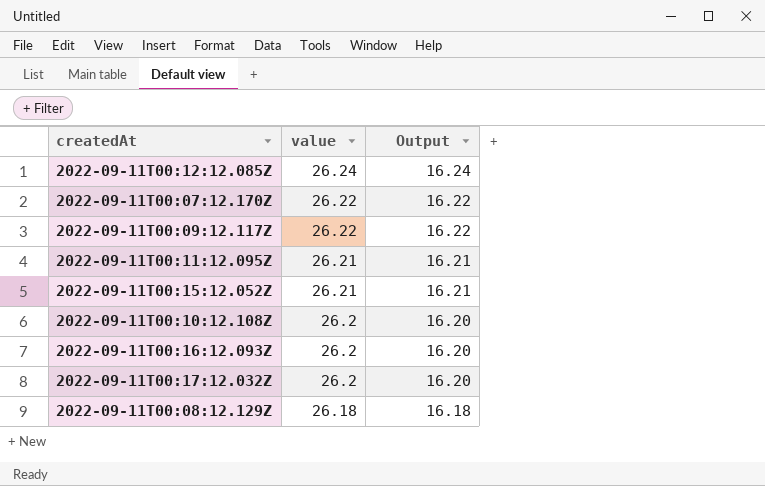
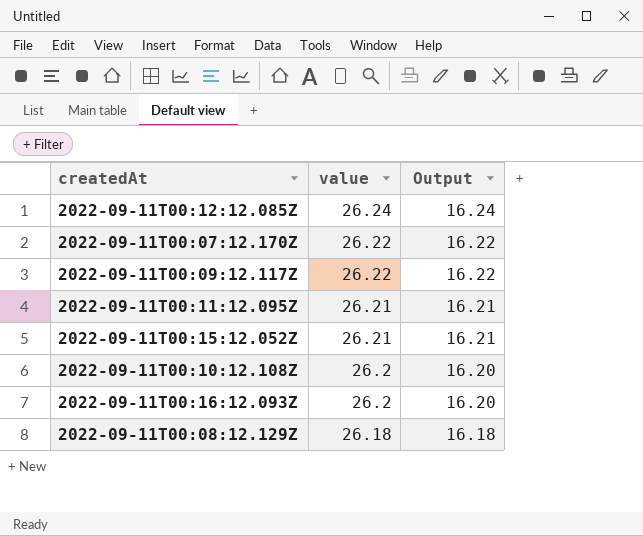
row 2022-09-11T00:17:12.032Z: 26.2 | 16.20 -> none

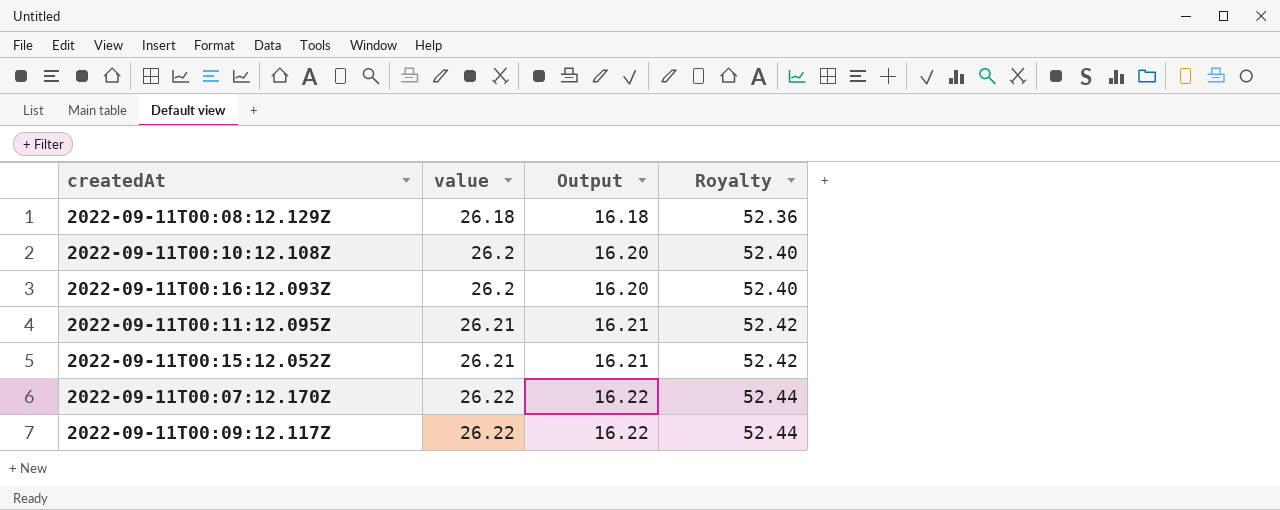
row order: value descending -> value ascending
column Royalty | formula: none -> [value] * 2
row 2022-09-11T00:12:12.085Z: 26.24 | 16.24 -> none

